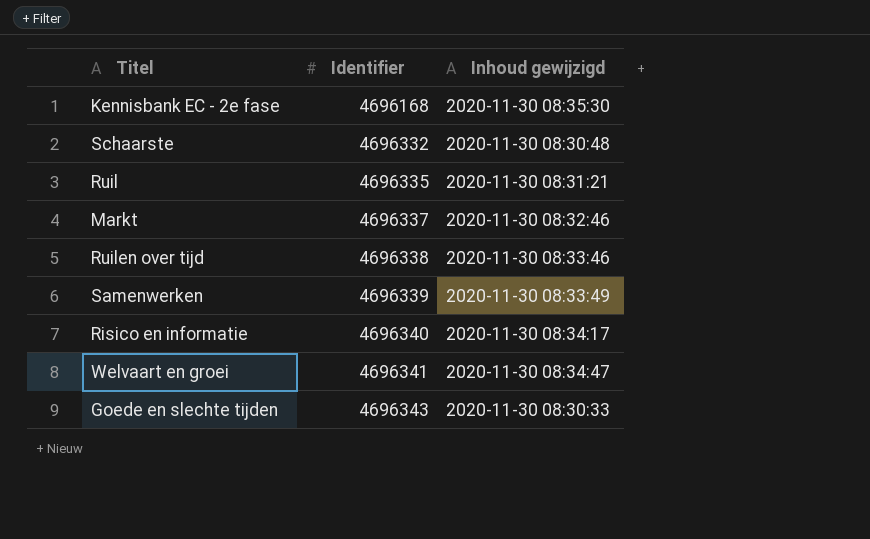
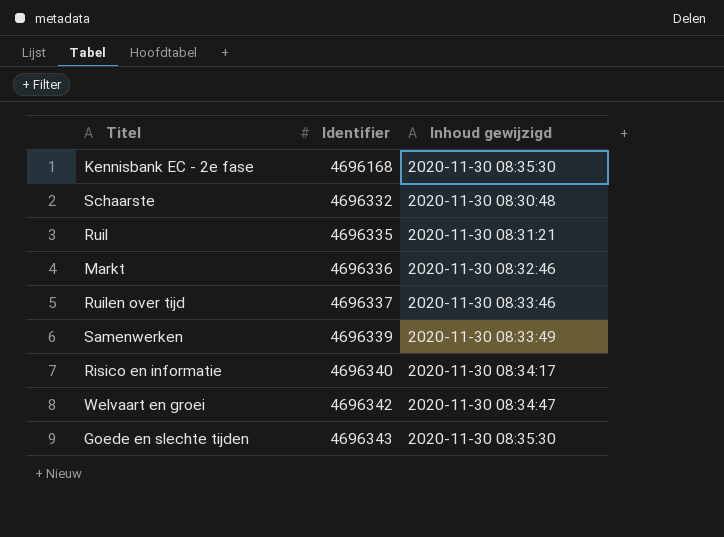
Markt | Identifier: 4696337 -> 4696336
Ruilen over tijd | Identifier: 4696338 -> 4696337
Welvaart en groei | Identifier: 4696341 -> 4696342
Goede en slechte tijden | Inhoud gewijzigd: 2020-11-30 08:30:33 -> 2020-11-30 08:35:30

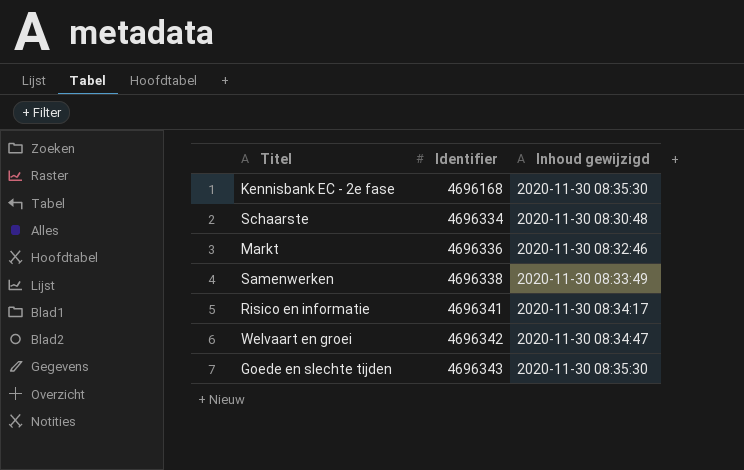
row Ruil: 4696335 | 2020-11-30 08:31:21 -> none
row Ruilen over tijd: 4696337 | 2020-11-30 08:33:46 -> none
Schaarste | Identifier: 4696332 -> 4696334
Samenwerken | Identifier: 4696339 -> 4696338
Risico en informatie | Identifier: 4696340 -> 4696341

